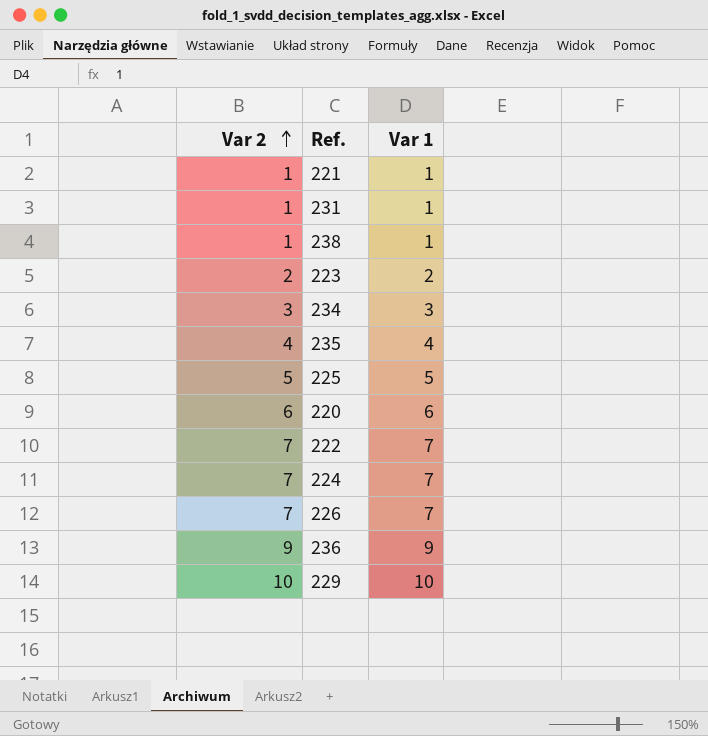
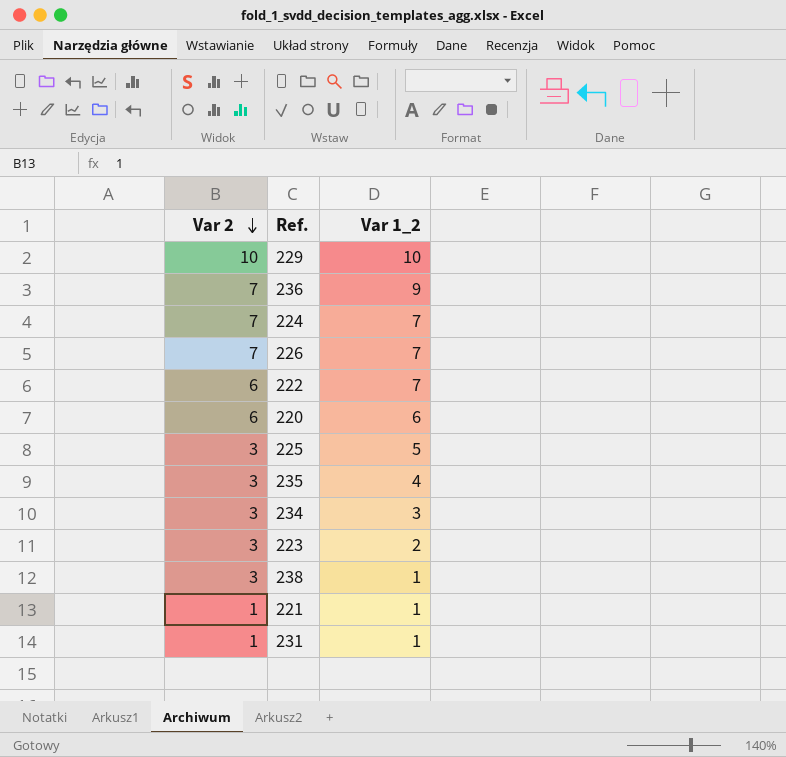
row order: Var 2 ascending -> Var 2 descending
column name: Var 1 -> Var 1_2
236 | Var 2: 9 -> 7
222 | Var 2: 7 -> 6
225 | Var 2: 5 -> 3
235 | Var 2: 4 -> 3
223 | Var 2: 2 -> 3
238 | Var 2: 1 -> 3

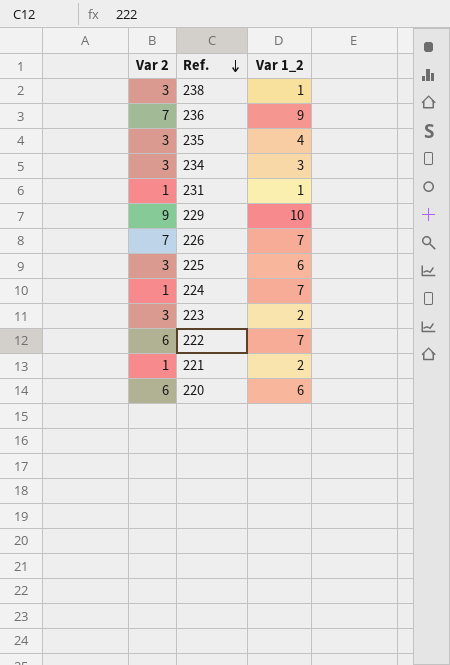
row order: Var 2 descending -> Ref. descending
229 | Var 2: 10 -> 9
225 | Var 1_2: 5 -> 6
224 | Var 2: 7 -> 1
221 | Var 1_2: 1 -> 2

